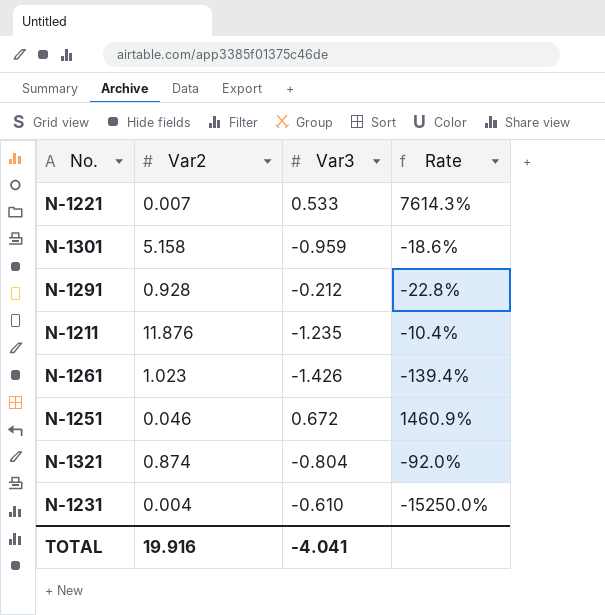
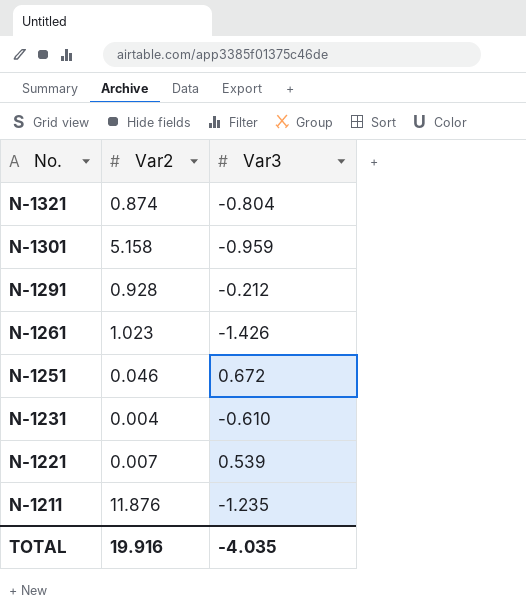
row order: none -> No. descending
column Rate | formula: [Var3] / [Var2] -> none
N-1221 | Var3: 0.533 -> 0.539
TOTAL | Var3: -4.041 -> -4.035

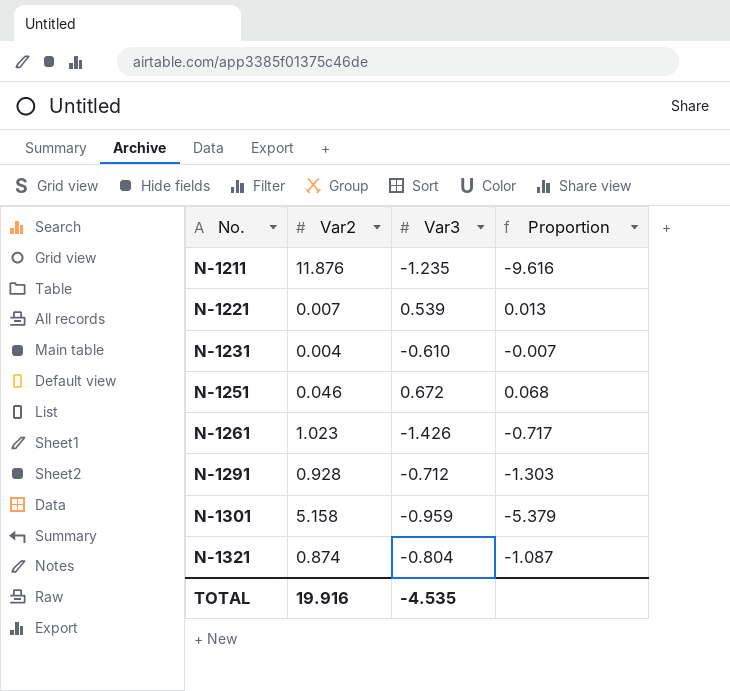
row order: No. descending -> No. ascending
column Proportion | formula: none -> [Var2] / [Var3]
N-1291 | Var3: -0.212 -> -0.712
TOTAL | Var3: -4.035 -> -4.535

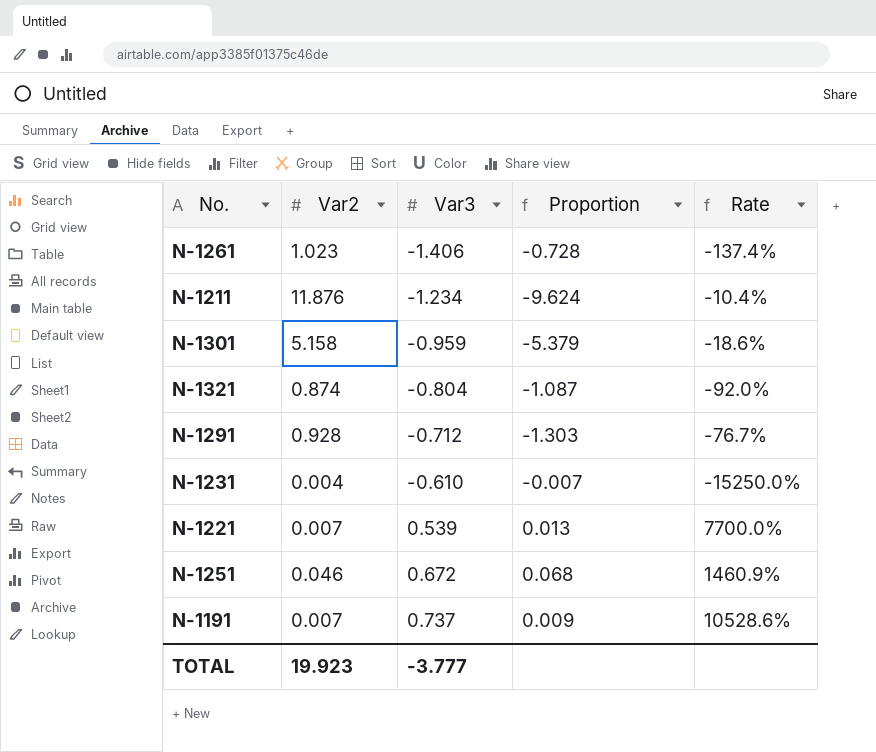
row order: No. ascending -> Var3 ascending
column Rate | formula: none -> [Var3] / [Var2]
N-1261 | Var3: -1.426 -> -1.406
N-1261 | Proportion: -0.717 -> -0.728
N-1211 | Var3: -1.235 -> -1.234
N-1211 | Proportion: -9.616 -> -9.624
row N-1191: none -> 0.007 | 0.737 | 0.009 | 10528.6%
TOTAL | Var2: 19.916 -> 19.923
TOTAL | Var3: -4.535 -> -3.777

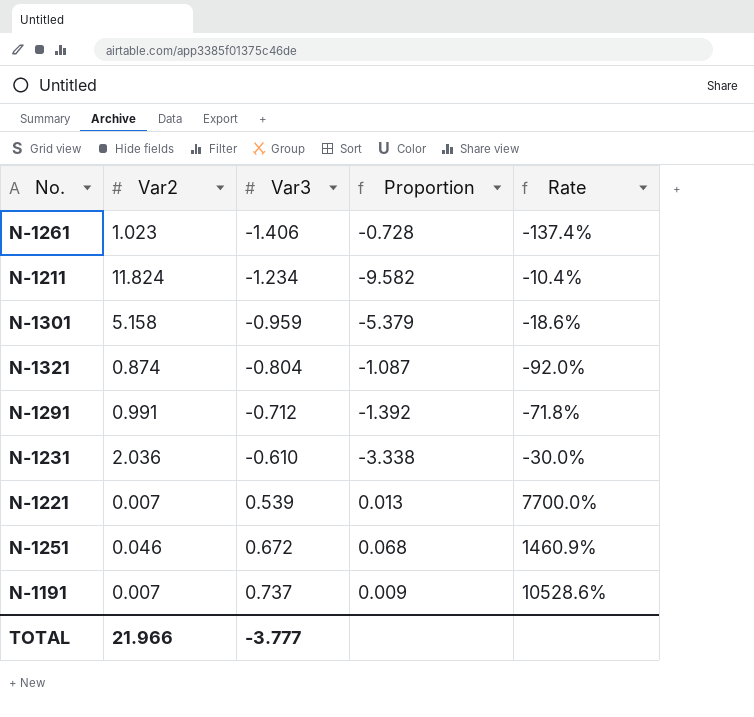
N-1211 | Var2: 11.876 -> 11.824
N-1211 | Proportion: -9.624 -> -9.582
N-1291 | Var2: 0.928 -> 0.991
N-1291 | Proportion: -1.303 -> -1.392
N-1291 | Rate: -76.7% -> -71.8%
N-1231 | Var2: 0.004 -> 2.036
N-1231 | Proportion: -0.007 -> -3.338
N-1231 | Rate: -15250.0% -> -30.0%
TOTAL | Var2: 19.923 -> 21.966

